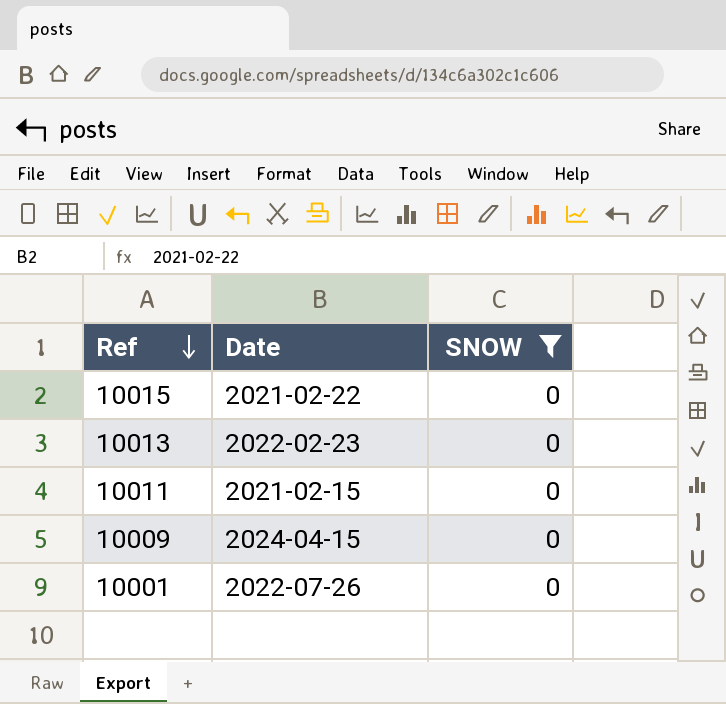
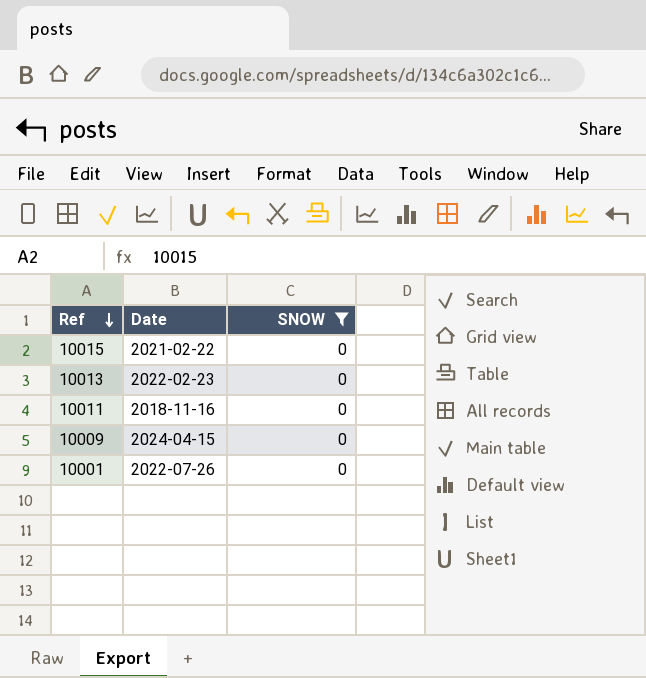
10011 | Date: 2021-02-15 -> 2018-11-16

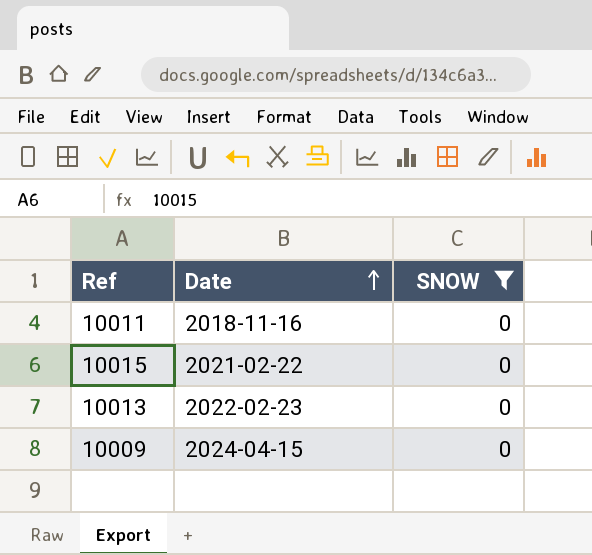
row order: Ref descending -> Date ascending
row 10001: 2022-07-26 | 0 -> none

